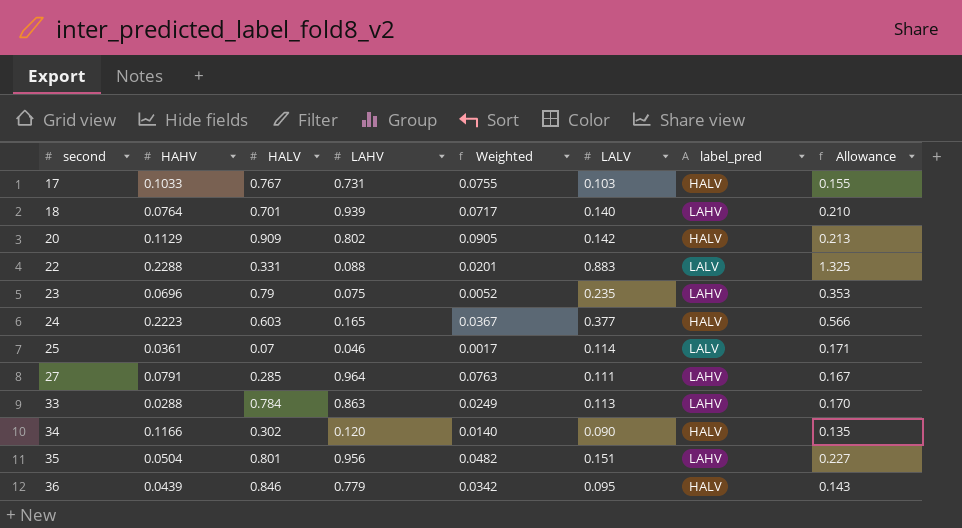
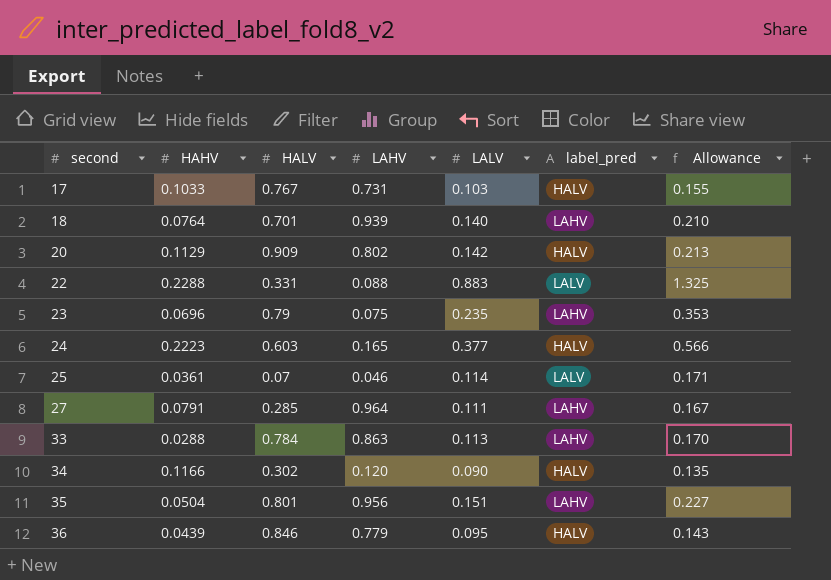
column Weighted | formula: [HAHV] * [LAHV] -> none

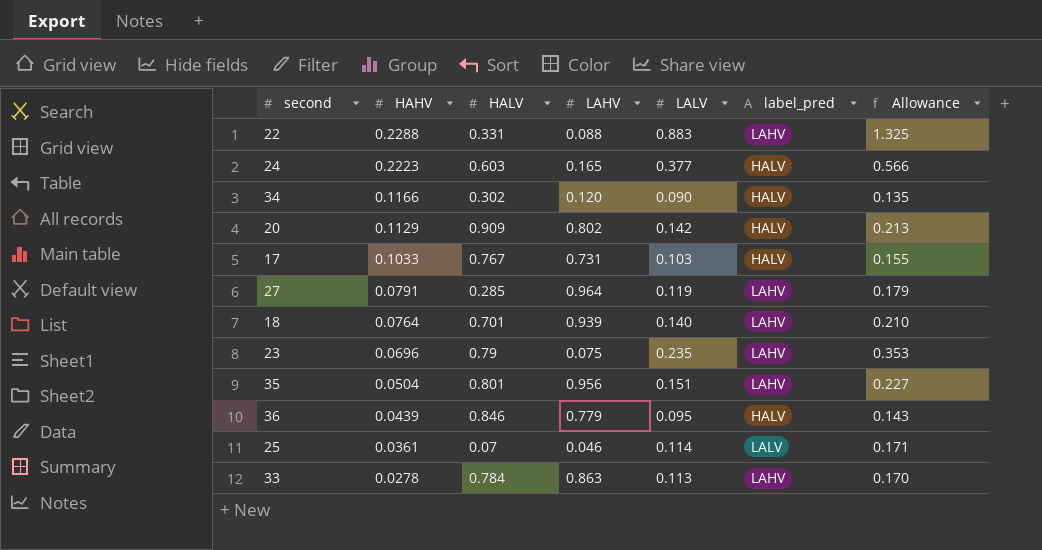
row order: second ascending -> HAHV descending
22 | label_pred: LALV -> LAHV
27 | LALV: 0.111 -> 0.119
27 | Allowance: 0.167 -> 0.179
33 | HAHV: 0.0288 -> 0.0278

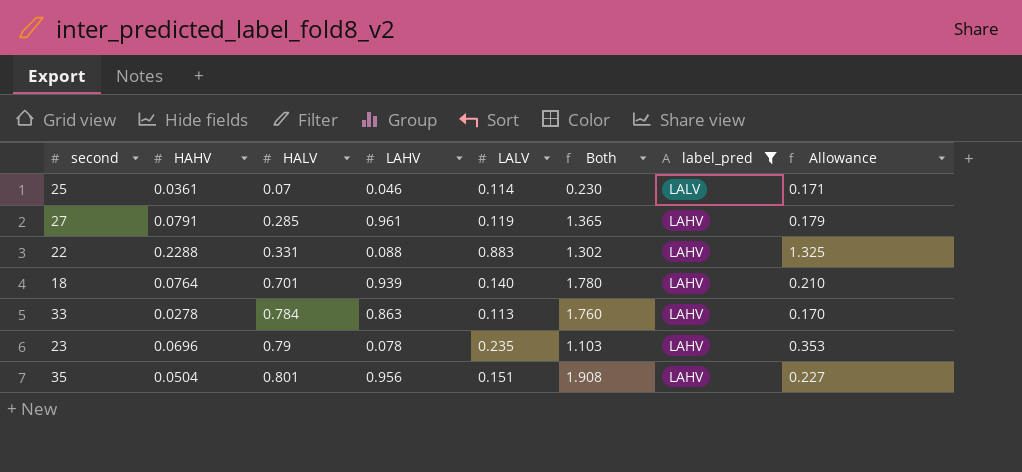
filter: none -> label_pred != HALV
row order: HAHV descending -> HALV ascending
column Both | formula: none -> [HALV] + [LAHV] + [LALV]
27 | LAHV: 0.964 -> 0.961
23 | LAHV: 0.075 -> 0.078

